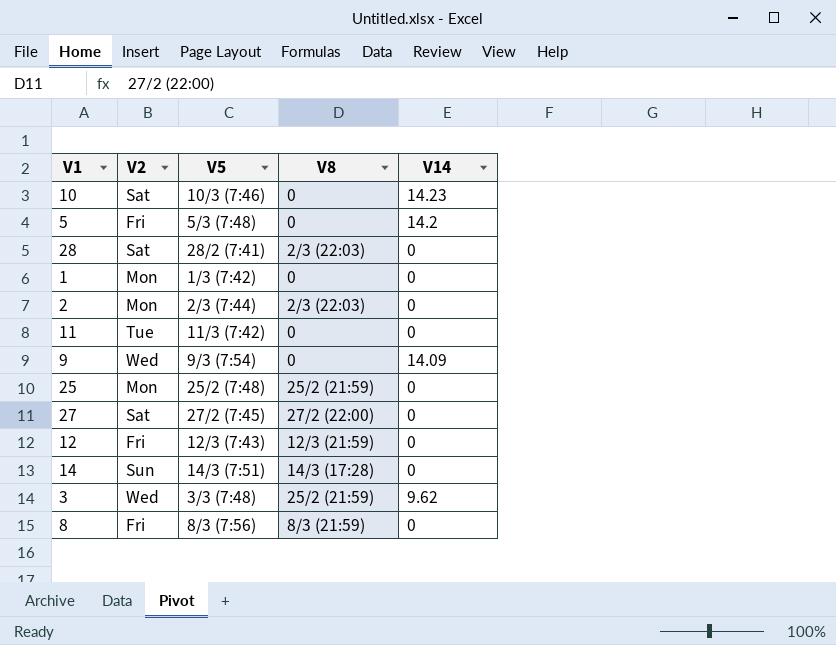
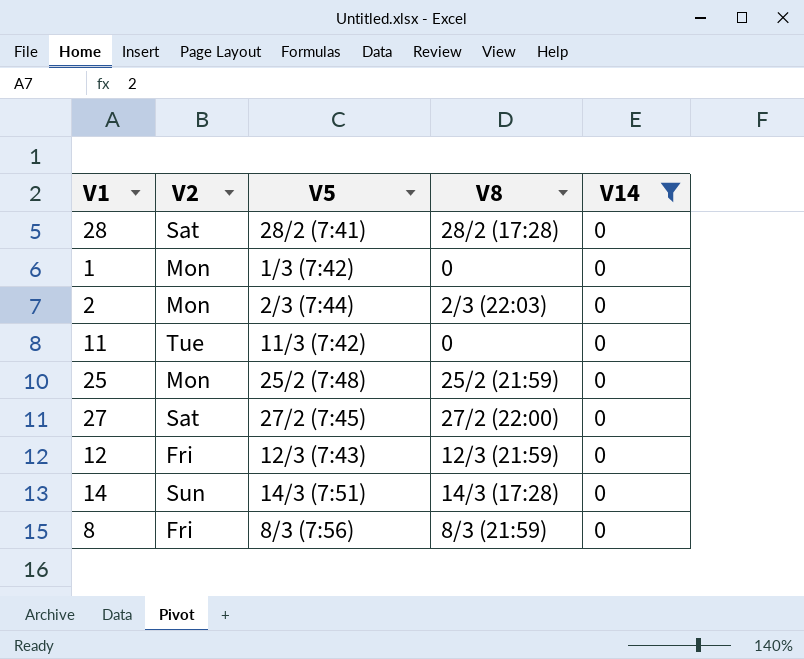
filter: none -> V14 = 0
28 | V8: 2/3 (22:03) -> 28/2 (17:28)

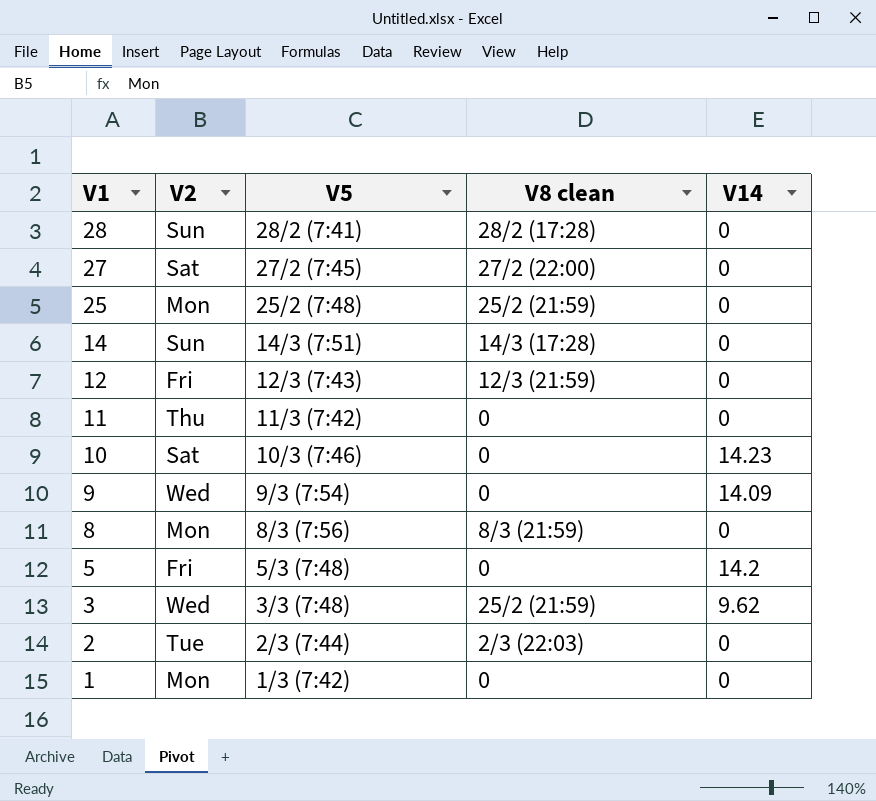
filter: V14 = 0 -> none
row order: none -> V1 descending
column name: V8 -> V8 clean
28 | V2: Sat -> Sun
11 | V2: Tue -> Thu
8 | V2: Fri -> Mon
2 | V2: Mon -> Tue

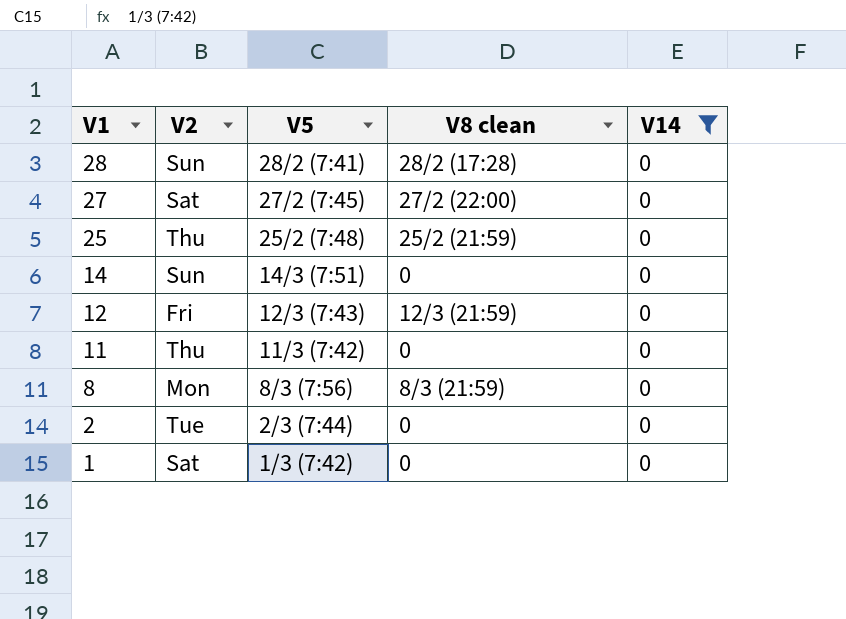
filter: none -> V14 = 0
25 | V2: Mon -> Thu
14 | V8 clean: 14/3 (17:28) -> 0
2 | V8 clean: 2/3 (22:03) -> 0
1 | V2: Mon -> Sat

